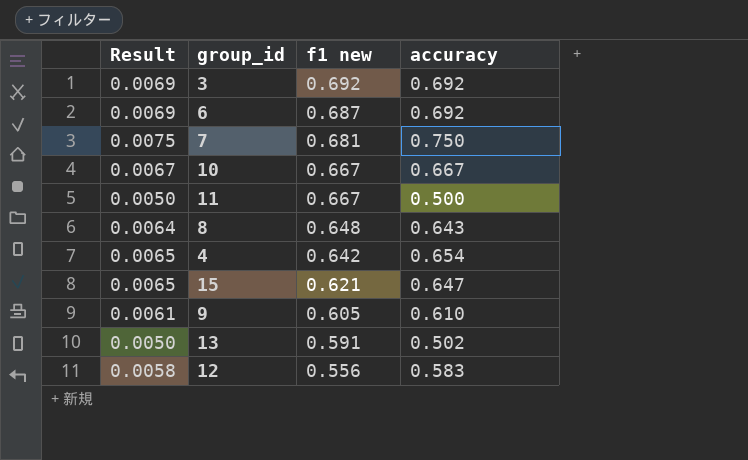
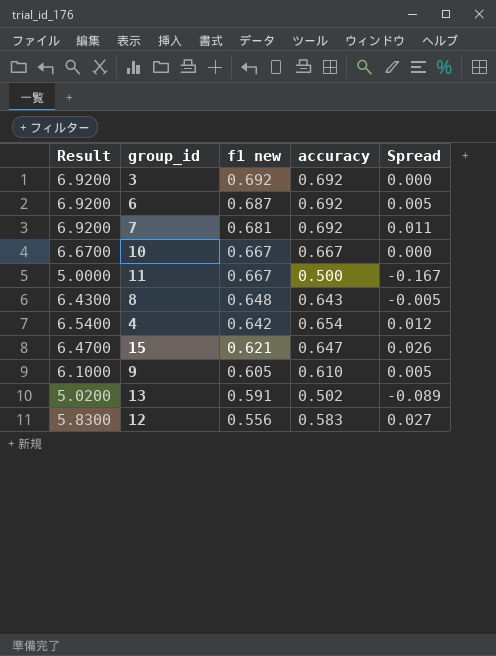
column Result | formula: [accuracy] * 0.01 -> [accuracy] * 10
column Spread | formula: none -> [accuracy] - [f1 new]
7 | accuracy: 0.750 -> 0.692

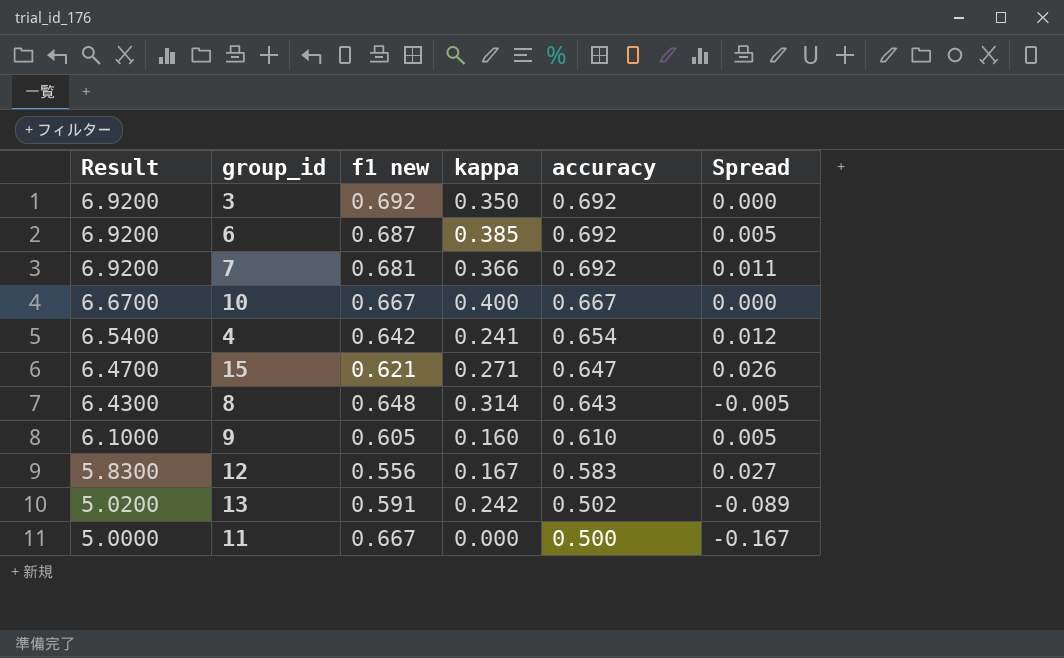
row order: f1 new descending -> Result descending
column kappa | position: none -> 4

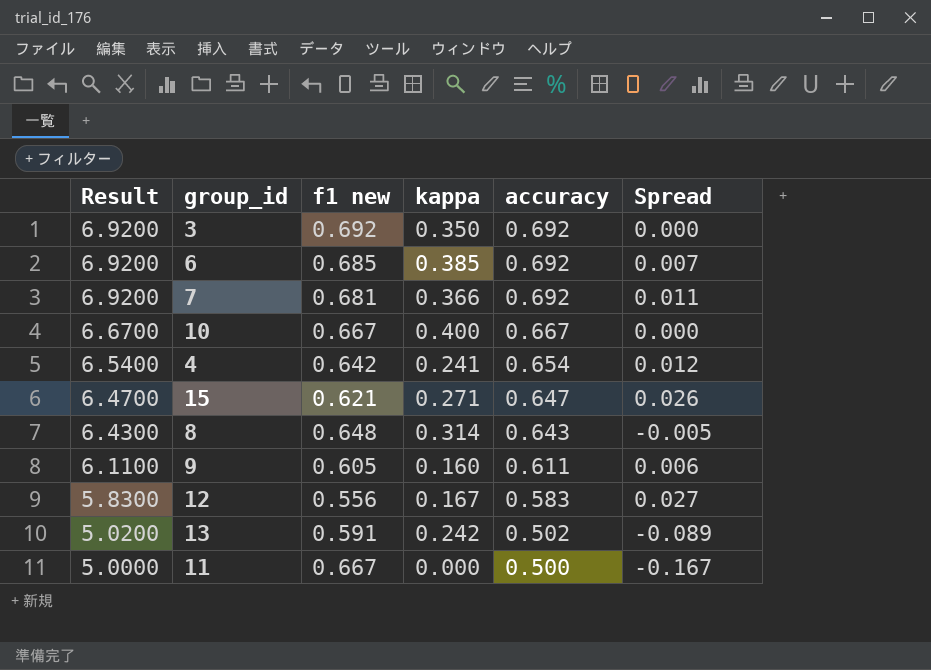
6 | f1 new: 0.687 -> 0.685
6 | Spread: 0.005 -> 0.007
9 | Result: 6.1000 -> 6.1100
9 | accuracy: 0.610 -> 0.611
9 | Spread: 0.005 -> 0.006

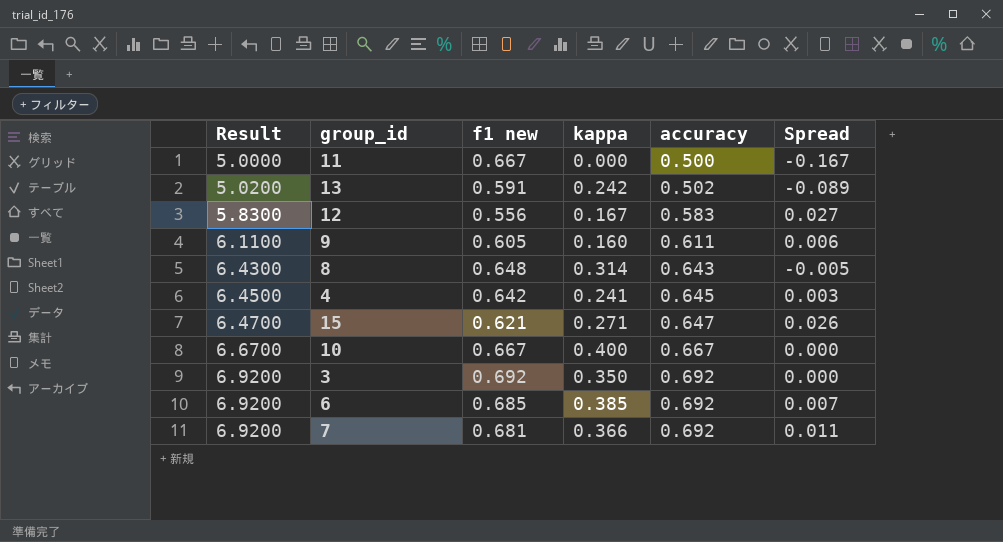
row order: Result descending -> Result ascending
4 | Result: 6.5400 -> 6.4500
4 | accuracy: 0.654 -> 0.645
4 | Spread: 0.012 -> 0.003

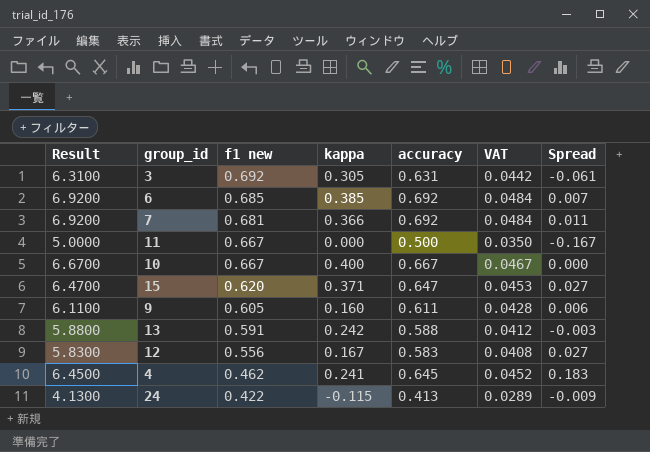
row order: Result ascending -> f1 new descending
column VAT | formula: none -> [accuracy] * 0.07
row 8: 6.4300 | 0.648 | 0.314 | 0.643 | -0.005 -> none
3 | Result: 6.9200 -> 6.3100
3 | kappa: 0.350 -> 0.305
3 | accuracy: 0.692 -> 0.631
3 | Spread: 0.000 -> -0.061
15 | f1 new: 0.621 -> 0.620
15 | kappa: 0.271 -> 0.371
15 | Spread: 0.026 -> 0.027
13 | Result: 5.0200 -> 5.8800
13 | accuracy: 0.502 -> 0.588
13 | Spread: -0.089 -> -0.003
4 | f1 new: 0.642 -> 0.462
4 | Spread: 0.003 -> 0.183
row 24: none -> 4.1300 | 0.422 | -0.115 | 0.413 | 0.0289 | -0.009

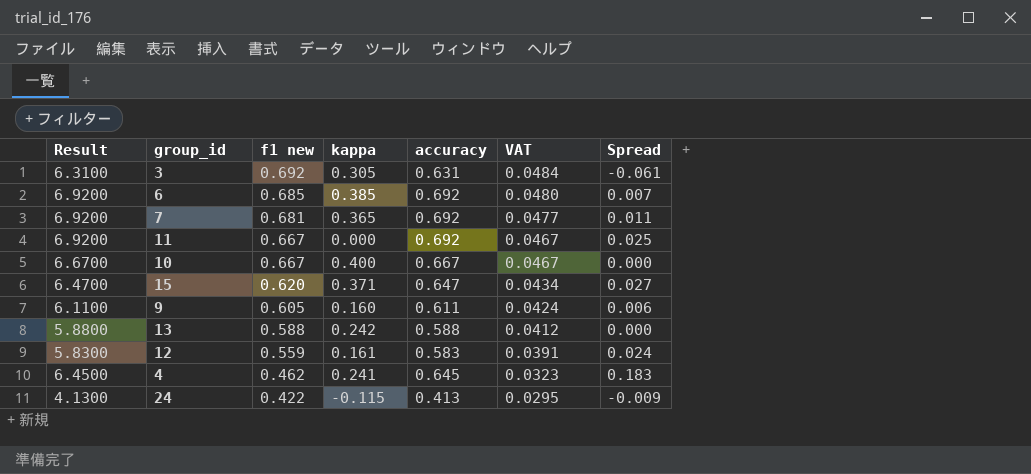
column VAT | formula: [accuracy] * 0.07 -> [f1 new] * 0.07
7 | kappa: 0.366 -> 0.365
11 | Result: 5.0000 -> 6.9200
11 | accuracy: 0.500 -> 0.692
11 | Spread: -0.167 -> 0.025
13 | f1 new: 0.591 -> 0.588
13 | Spread: -0.003 -> 0.000
12 | f1 new: 0.556 -> 0.559
12 | kappa: 0.167 -> 0.161
12 | Spread: 0.027 -> 0.024

